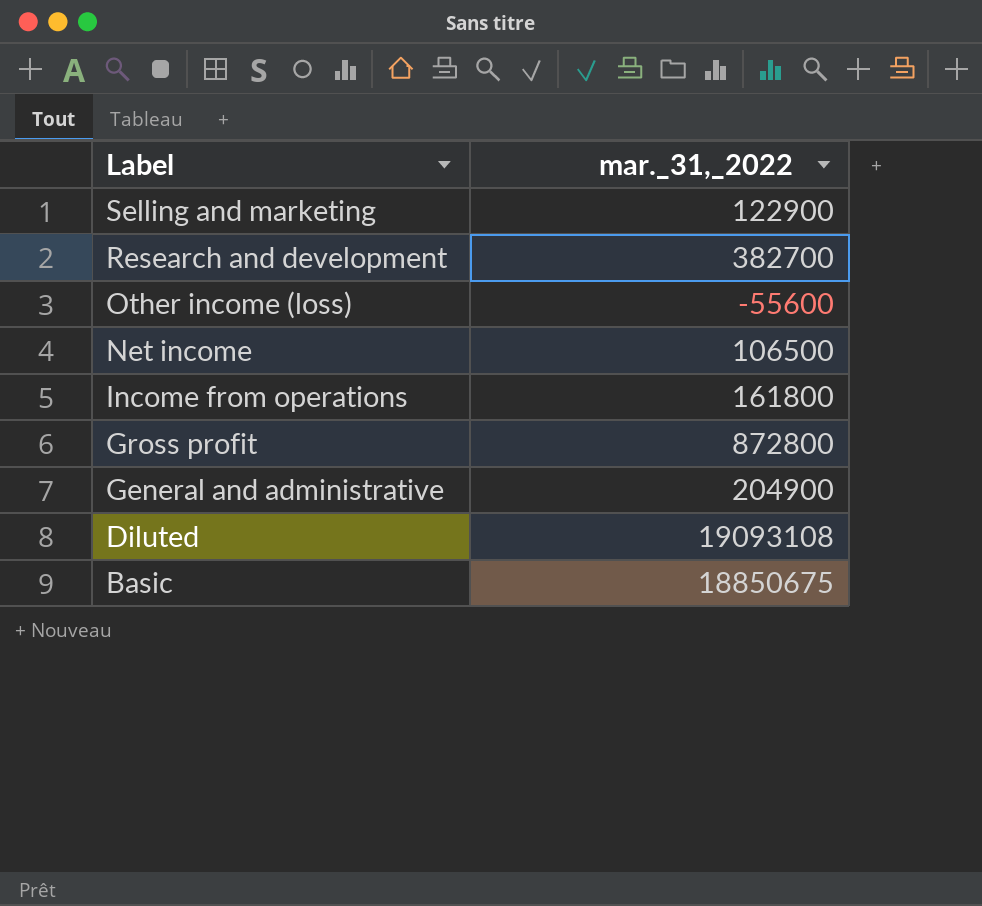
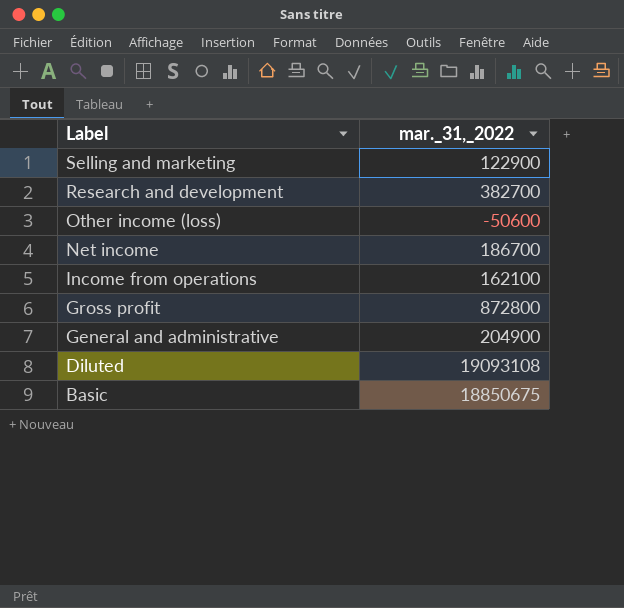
Other income (loss) | mar._31,_2022: -55600 -> -50600
Net income | mar._31,_2022: 106500 -> 186700
Income from operations | mar._31,_2022: 161800 -> 162100

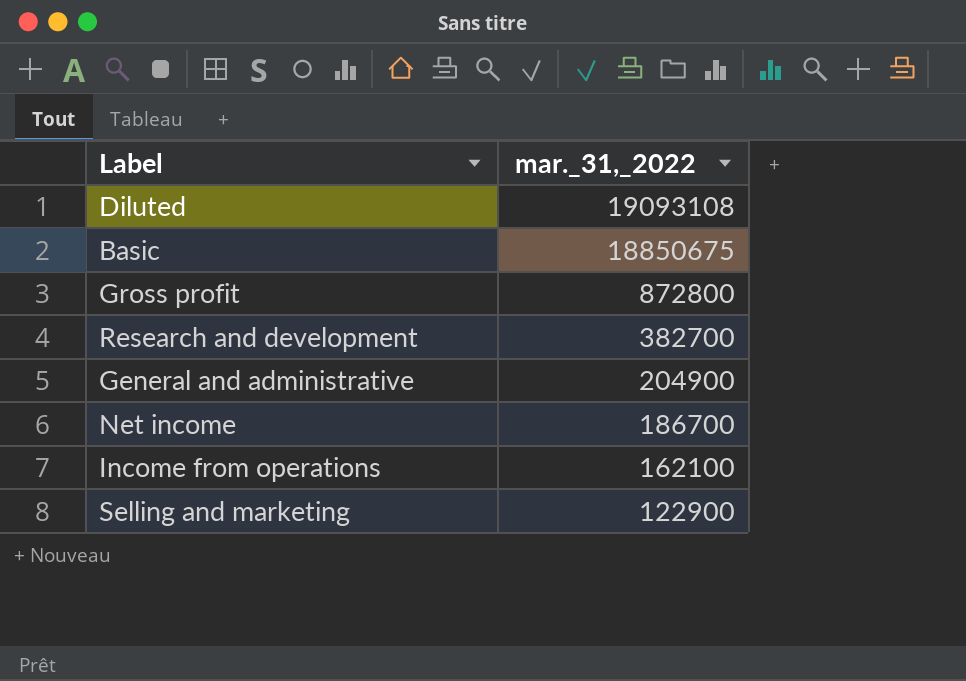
row order: Label descending -> mar._31,_2022 descending
row Other income (loss): -50600 -> none

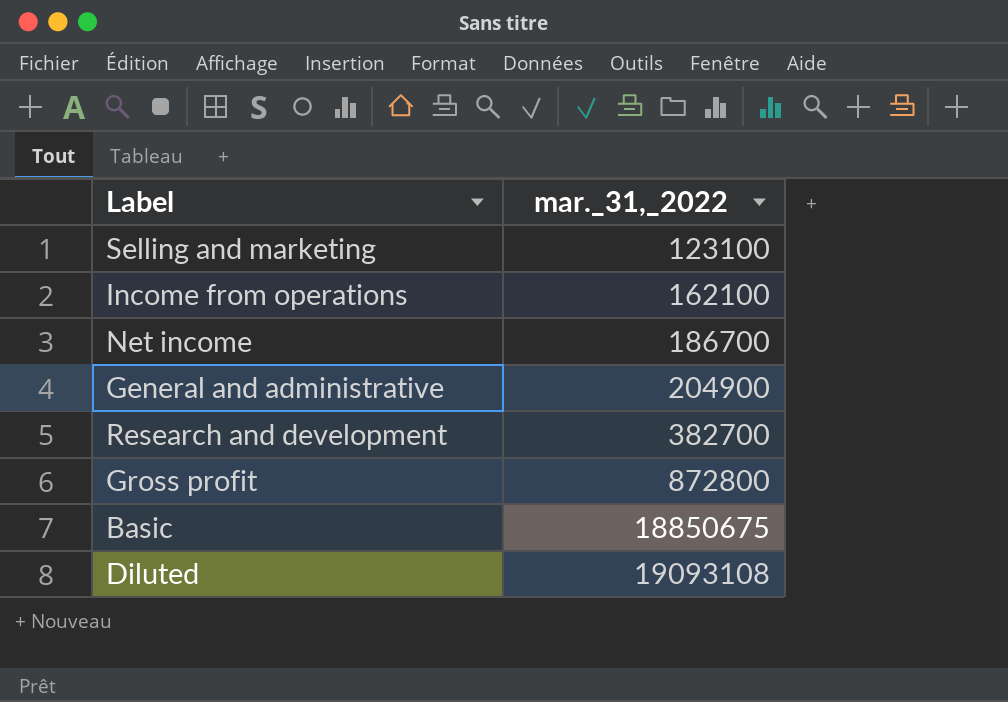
row order: mar._31,_2022 descending -> mar._31,_2022 ascending
Selling and marketing | mar._31,_2022: 122900 -> 123100

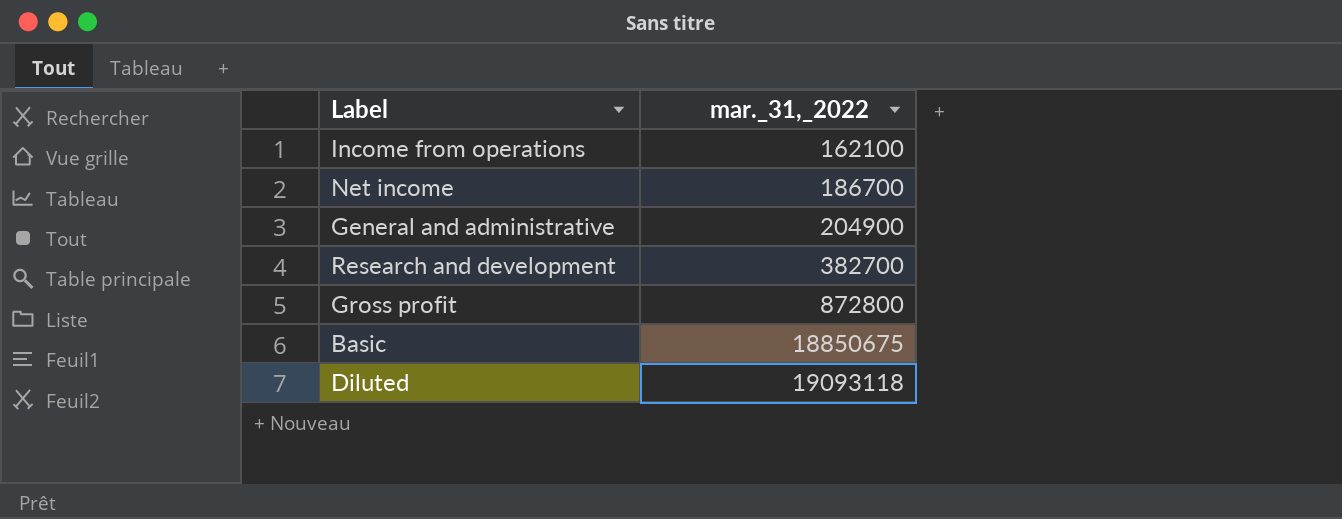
row Selling and marketing: 123100 -> none
Diluted | mar._31,_2022: 19093108 -> 19093118

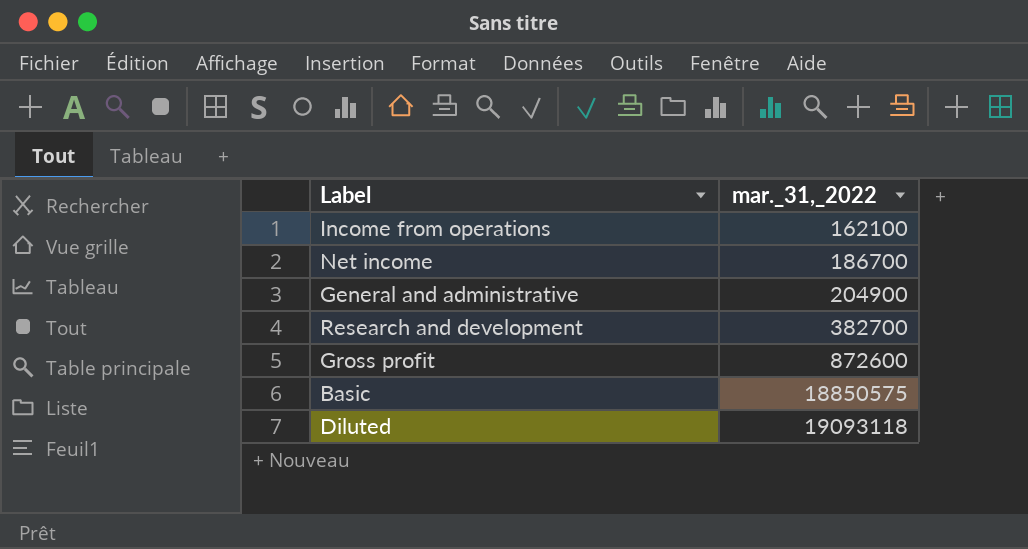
Gross profit | mar._31,_2022: 872800 -> 872600
Basic | mar._31,_2022: 18850675 -> 18850575

